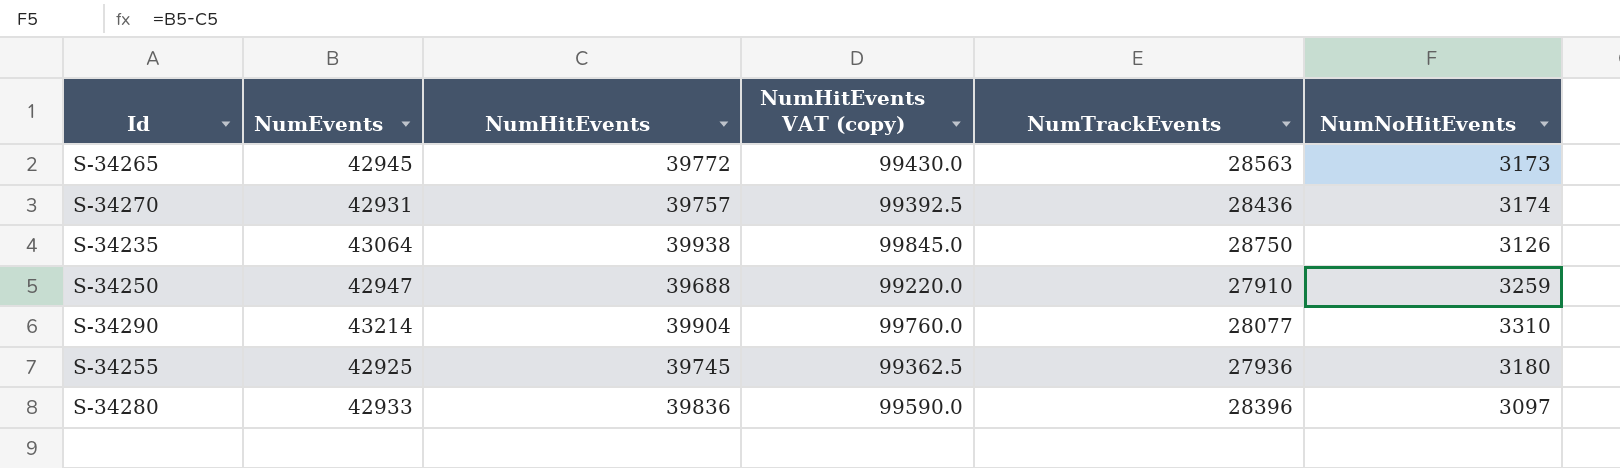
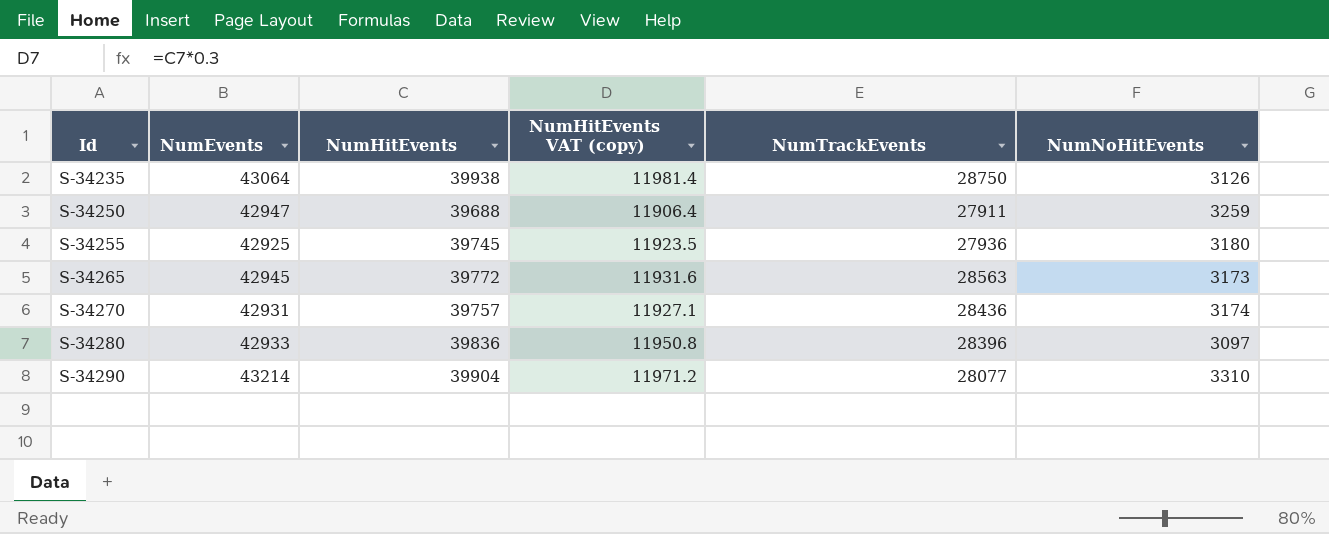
row order: none -> Id ascending
column NumHitEvents VAT (copy) | formula: [NumHitEvents] * 2.5 -> [NumHitEvents] * 0.3
S-34250 | NumTrackEvents: 27910 -> 27911

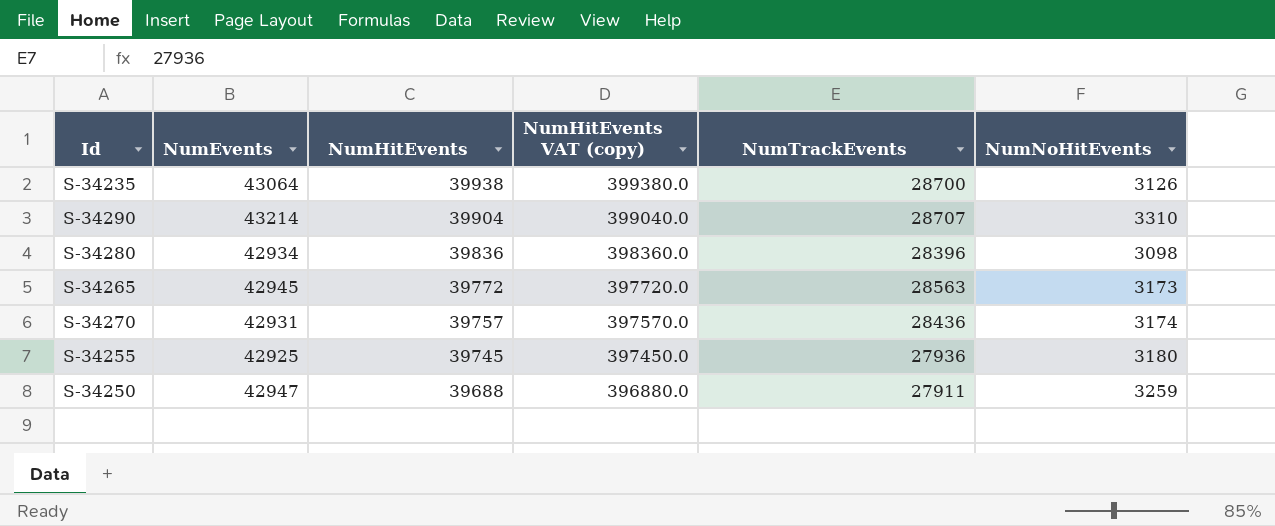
row order: Id ascending -> NumHitEvents descending
column NumHitEvents VAT (copy) | formula: [NumHitEvents] * 0.3 -> [NumHitEvents] * 10
S-34235 | NumTrackEvents: 28750 -> 28700
S-34290 | NumTrackEvents: 28077 -> 28707
S-34280 | NumEvents: 42933 -> 42934
S-34280 | NumNoHitEvents: 3097 -> 3098

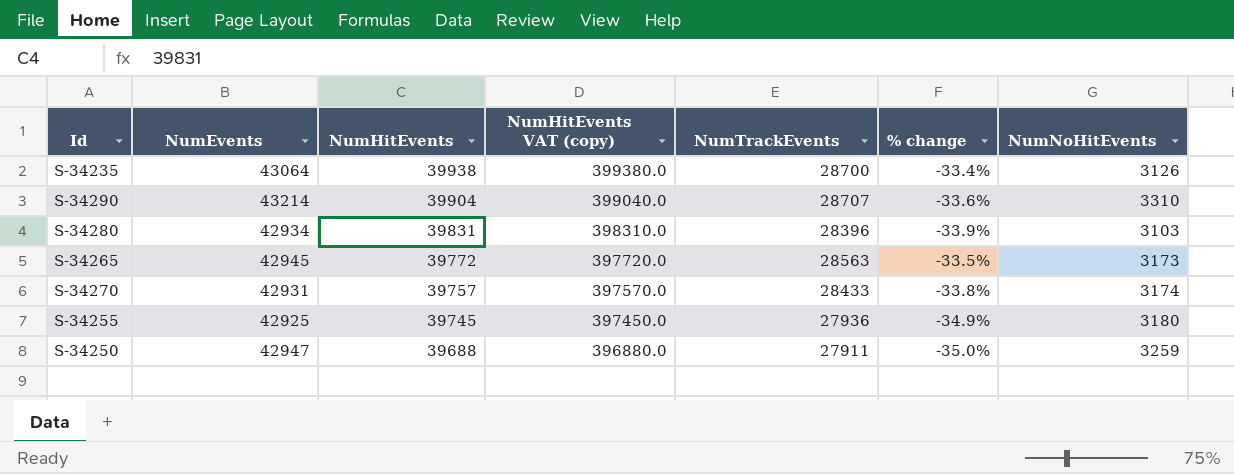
column % change | formula: none -> ([NumTrackEvents] - [NumEvents]) / [NumEvents]
S-34280 | NumHitEvents: 39836 -> 39831
S-34280 | NumHitEvents VAT (copy): 398360.0 -> 398310.0
S-34280 | NumNoHitEvents: 3098 -> 3103
S-34270 | NumTrackEvents: 28436 -> 28433

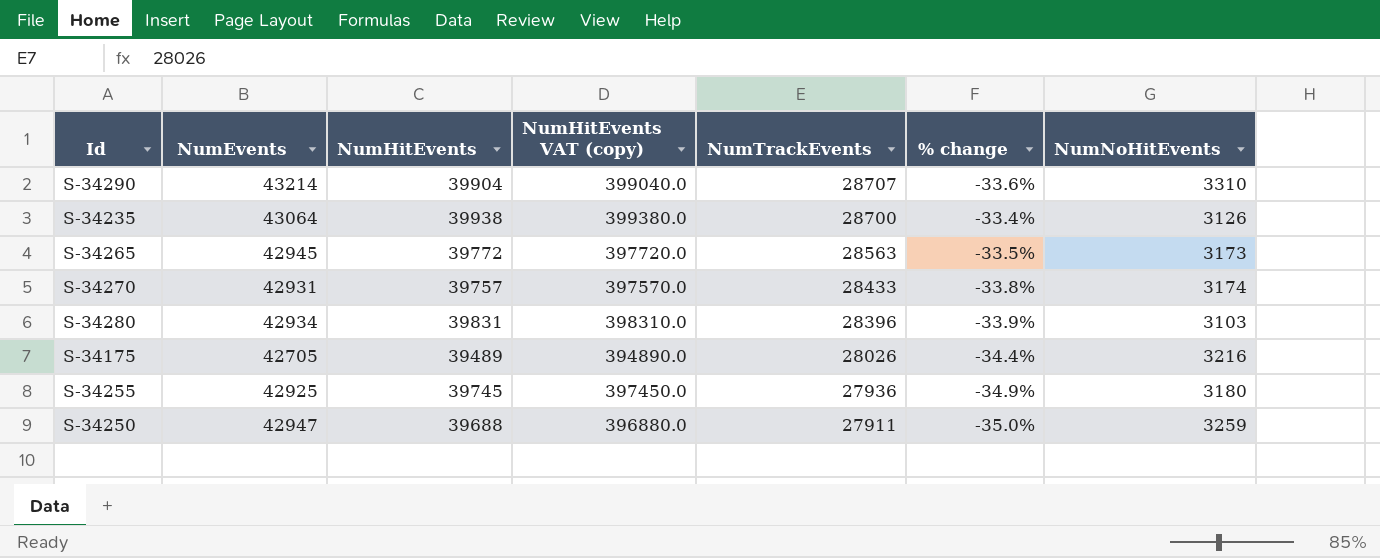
row order: NumHitEvents descending -> NumTrackEvents descending
row S-34175: none -> 42705 | 39489 | 394890.0 | 28026 | -34.4% | 3216

